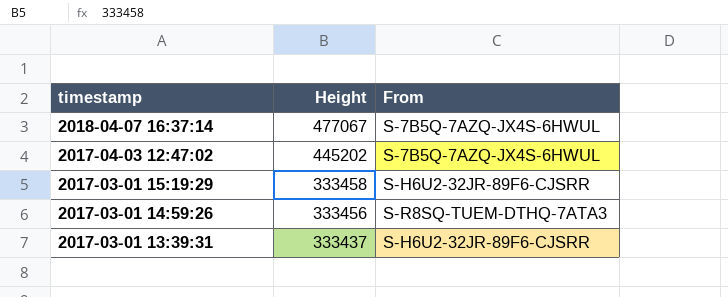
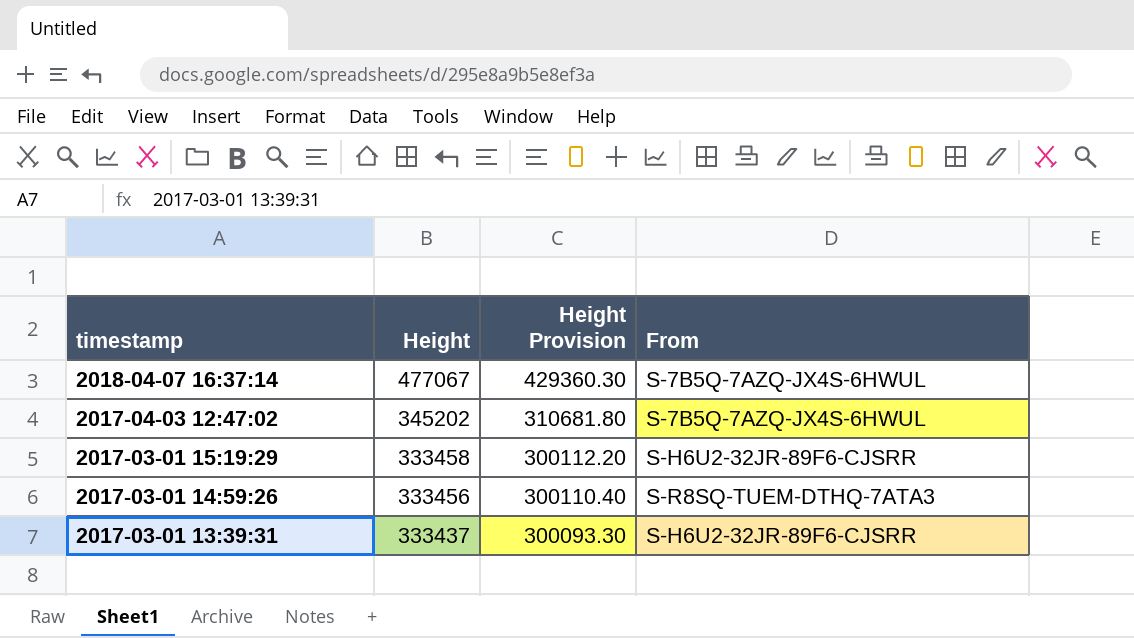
column Height Provision | formula: none -> [Height] * 0.9
2017-04-03 12:47:02 | Height: 445202 -> 345202

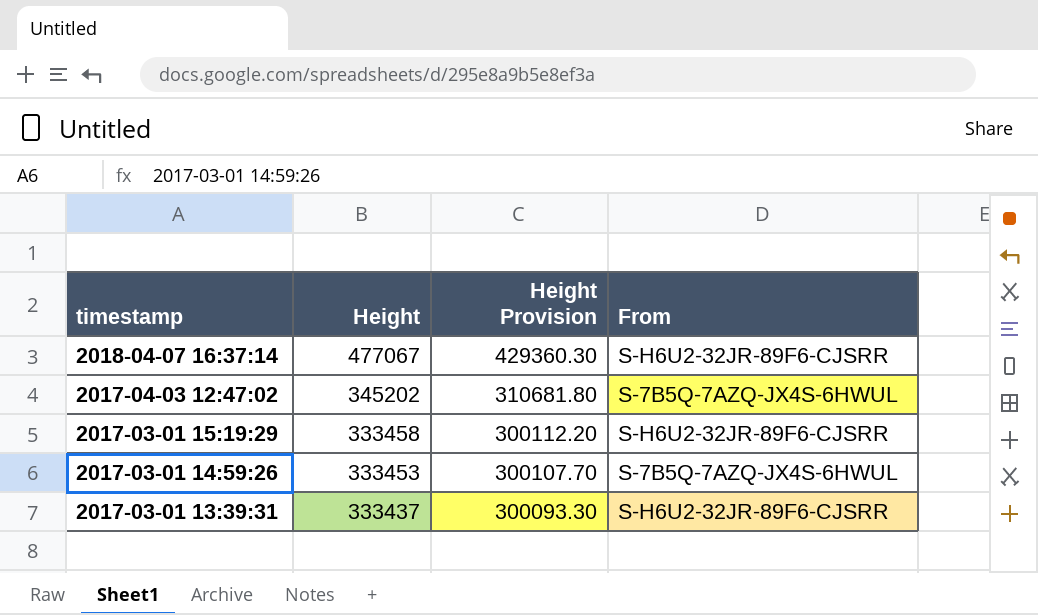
2018-04-07 16:37:14 | From: S-7B5Q-7AZQ-JX4S-6HWUL -> S-H6U2-32JR-89F6-CJSRR
2017-03-01 14:59:26 | Height: 333456 -> 333453
2017-03-01 14:59:26 | Height Provision: 300110.40 -> 300107.70
2017-03-01 14:59:26 | From: S-R8SQ-TUEM-DTHQ-7ATA3 -> S-7B5Q-7AZQ-JX4S-6HWUL

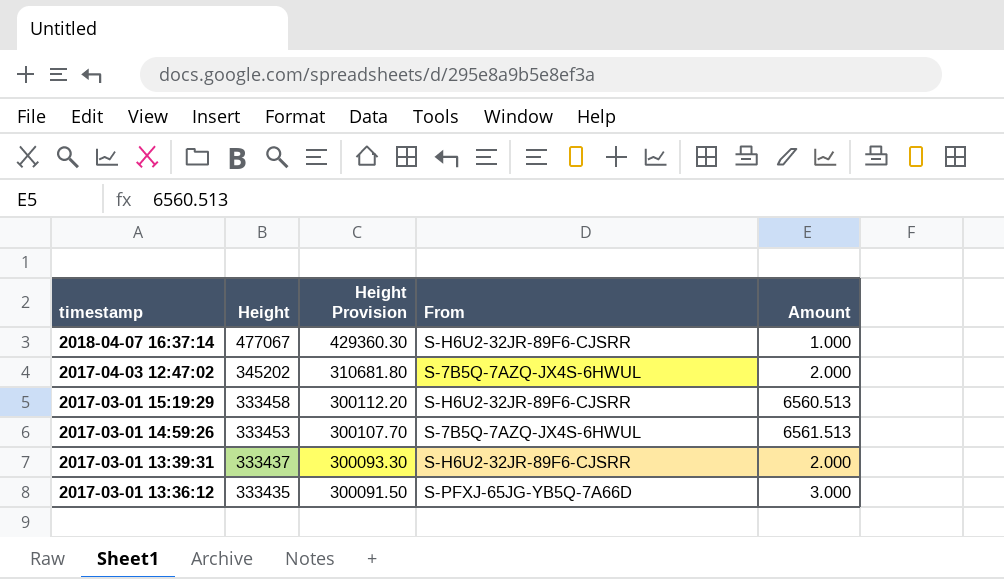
column Amount | position: none -> 5
row 2017-03-01 13:36:12: none -> 333435 | 300091.50 | S-PFXJ-65JG-YB5Q-7A66D | 3.000

